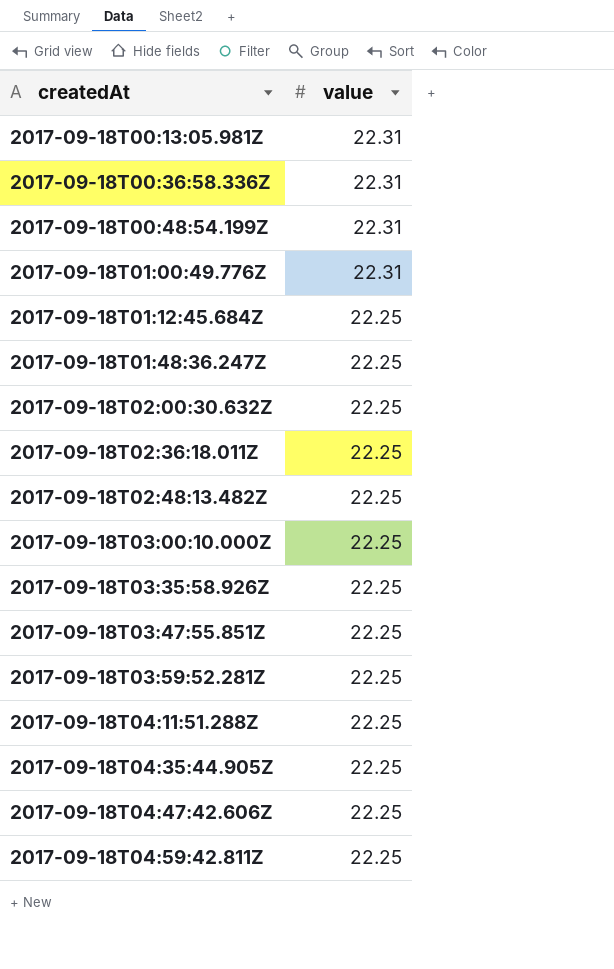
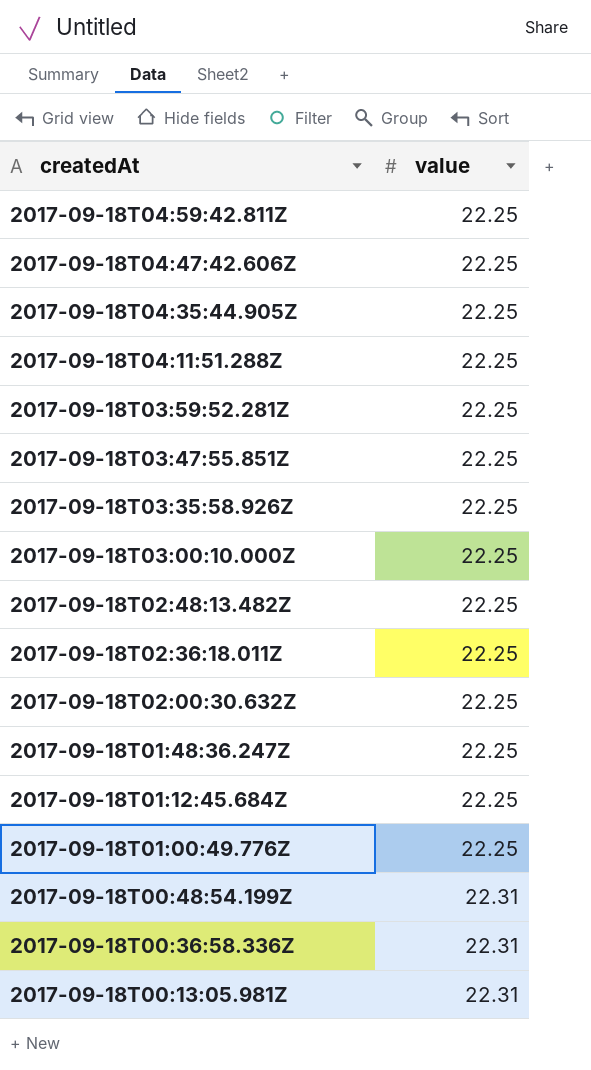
row order: createdAt ascending -> createdAt descending
2017-09-18T01:00:49.776Z | value: 22.31 -> 22.25

